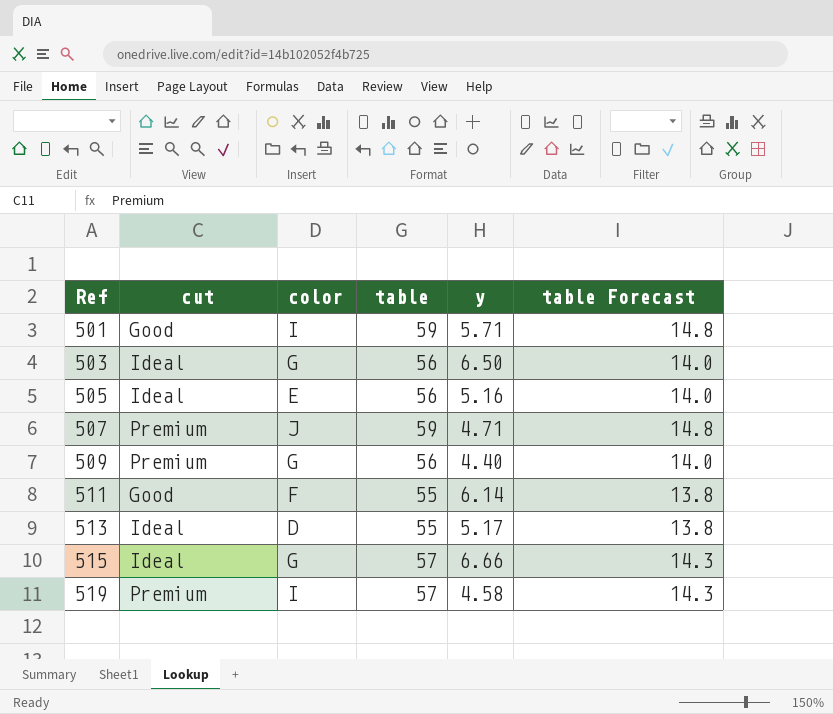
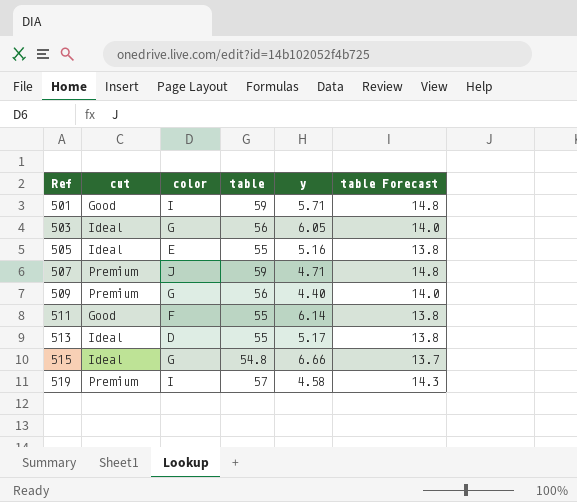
503 | y: 6.50 -> 6.05
505 | table: 56 -> 55
505 | table Forecast: 14.0 -> 13.8
515 | table: 57 -> 54.8
515 | table Forecast: 14.3 -> 13.7

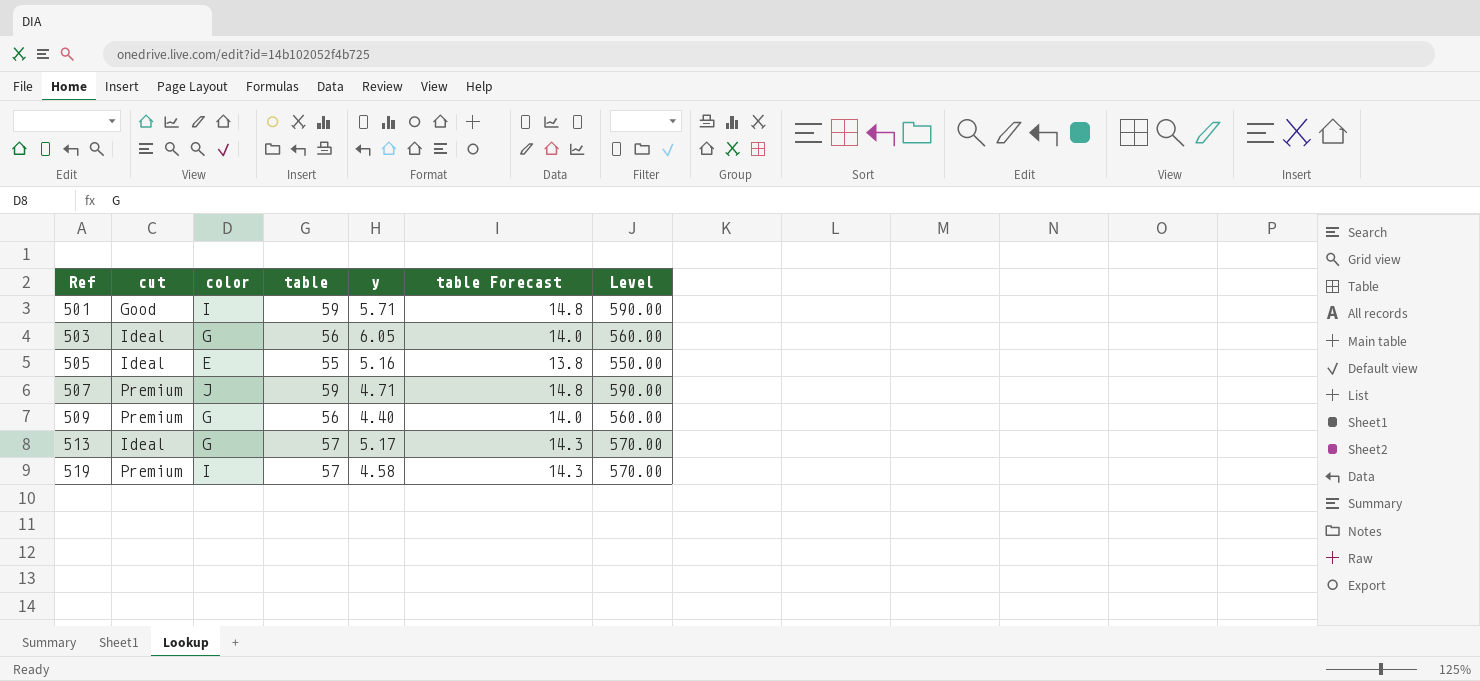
column Level | formula: none -> [table] * 10
row 511: Good | F | 55 | 6.14 | 13.8 -> none
row 515: Ideal | G | 54.8 | 6.66 | 13.7 -> none
513 | color: D -> G
513 | table: 55 -> 57
513 | table Forecast: 13.8 -> 14.3

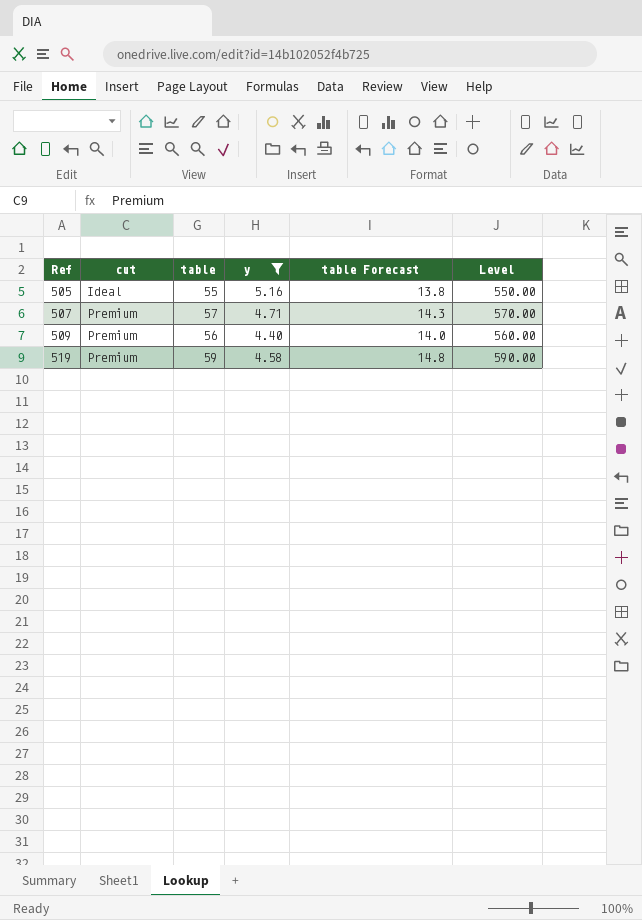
filter: none -> y <= 5.16
column color | position: 3 -> none
507 | table: 59 -> 57
507 | table Forecast: 14.8 -> 14.3
507 | Level: 590.00 -> 570.00
519 | table: 57 -> 59
519 | table Forecast: 14.3 -> 14.8
519 | Level: 570.00 -> 590.00

